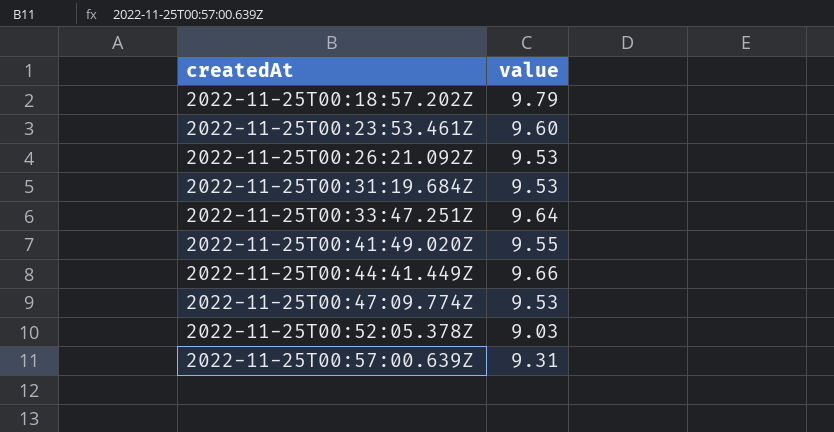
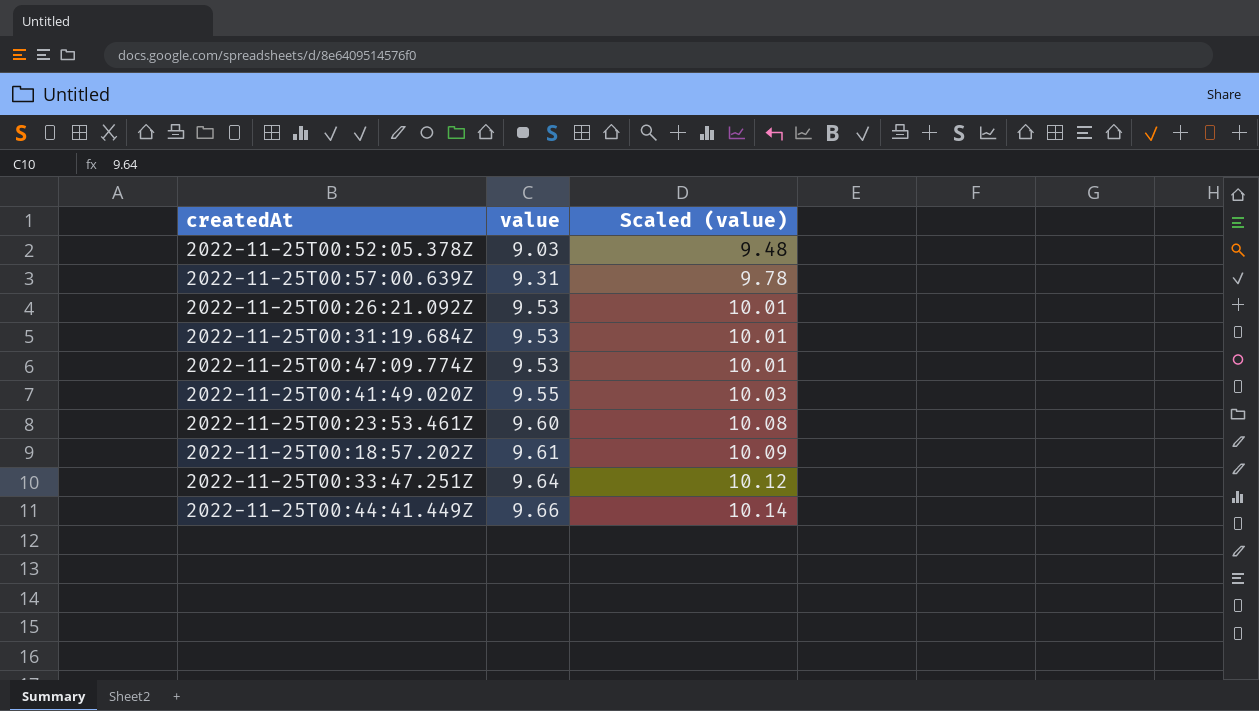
row order: createdAt ascending -> value ascending
column Scaled (value) | formula: none -> [value] * 1.05
2022-11-25T00:18:57.202Z | value: 9.79 -> 9.61

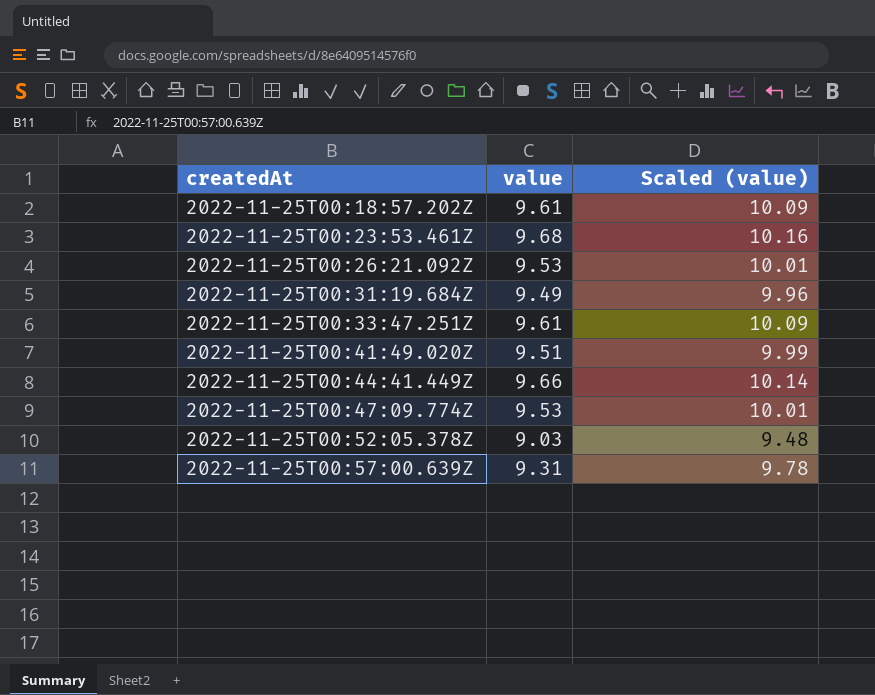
row order: value ascending -> createdAt ascending
2022-11-25T00:23:53.461Z | value: 9.60 -> 9.68
2022-11-25T00:23:53.461Z | Scaled (value): 10.08 -> 10.16
2022-11-25T00:31:19.684Z | value: 9.53 -> 9.49
2022-11-25T00:31:19.684Z | Scaled (value): 10.01 -> 9.96
2022-11-25T00:33:47.251Z | value: 9.64 -> 9.61
2022-11-25T00:33:47.251Z | Scaled (value): 10.12 -> 10.09
2022-11-25T00:41:49.020Z | value: 9.55 -> 9.51
2022-11-25T00:41:49.020Z | Scaled (value): 10.03 -> 9.99

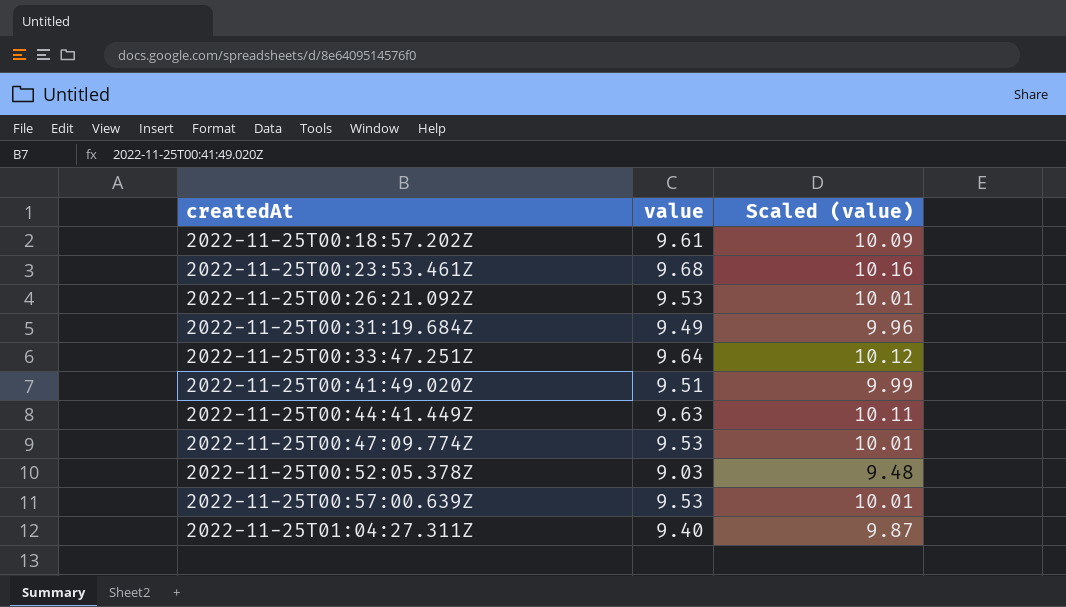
2022-11-25T00:33:47.251Z | value: 9.61 -> 9.64
2022-11-25T00:33:47.251Z | Scaled (value): 10.09 -> 10.12
2022-11-25T00:44:41.449Z | value: 9.66 -> 9.63
2022-11-25T00:44:41.449Z | Scaled (value): 10.14 -> 10.11
2022-11-25T00:57:00.639Z | value: 9.31 -> 9.53
2022-11-25T00:57:00.639Z | Scaled (value): 9.78 -> 10.01
row 2022-11-25T01:04:27.311Z: none -> 9.40 | 9.87

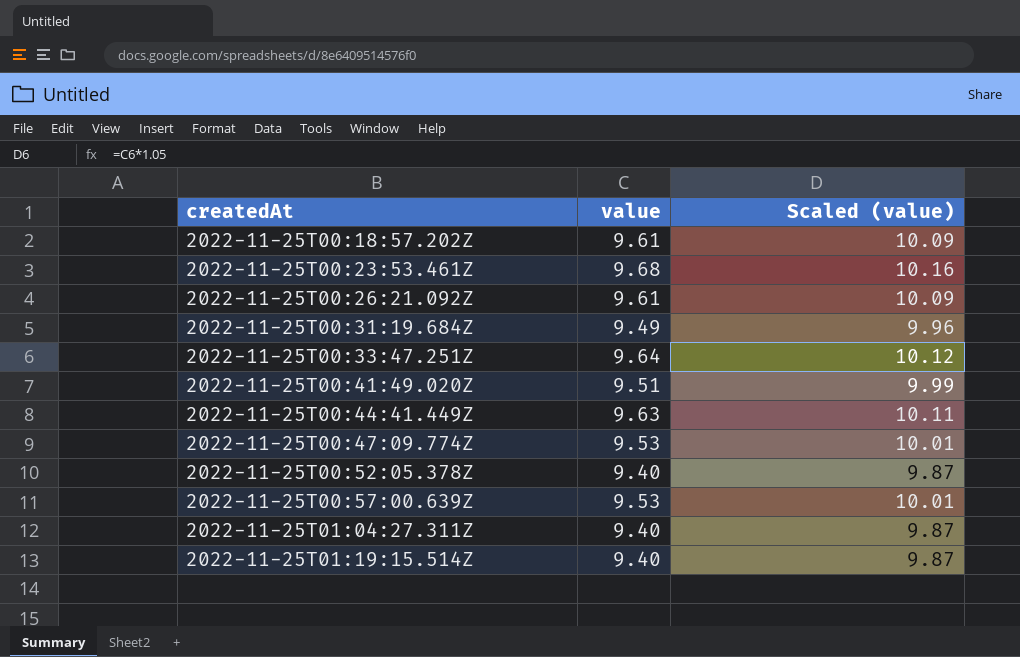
2022-11-25T00:26:21.092Z | value: 9.53 -> 9.61
2022-11-25T00:26:21.092Z | Scaled (value): 10.01 -> 10.09
2022-11-25T00:52:05.378Z | value: 9.03 -> 9.40
2022-11-25T00:52:05.378Z | Scaled (value): 9.48 -> 9.87
row 2022-11-25T01:19:15.514Z: none -> 9.40 | 9.87

